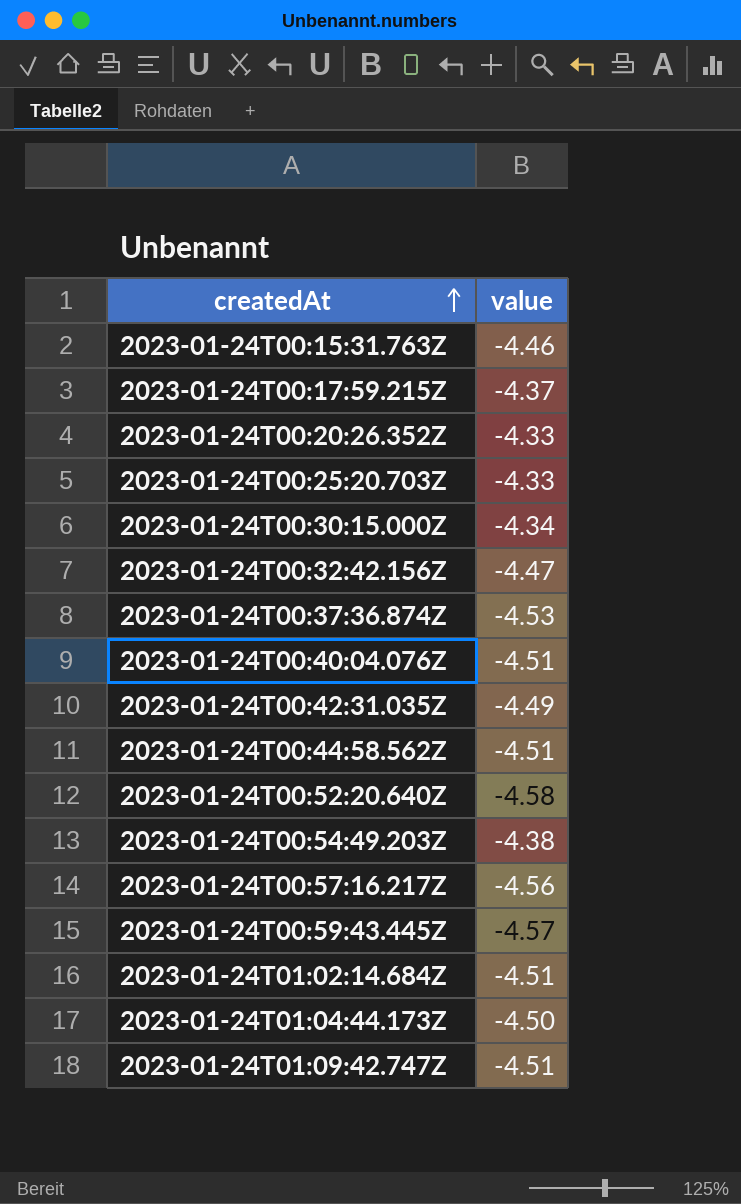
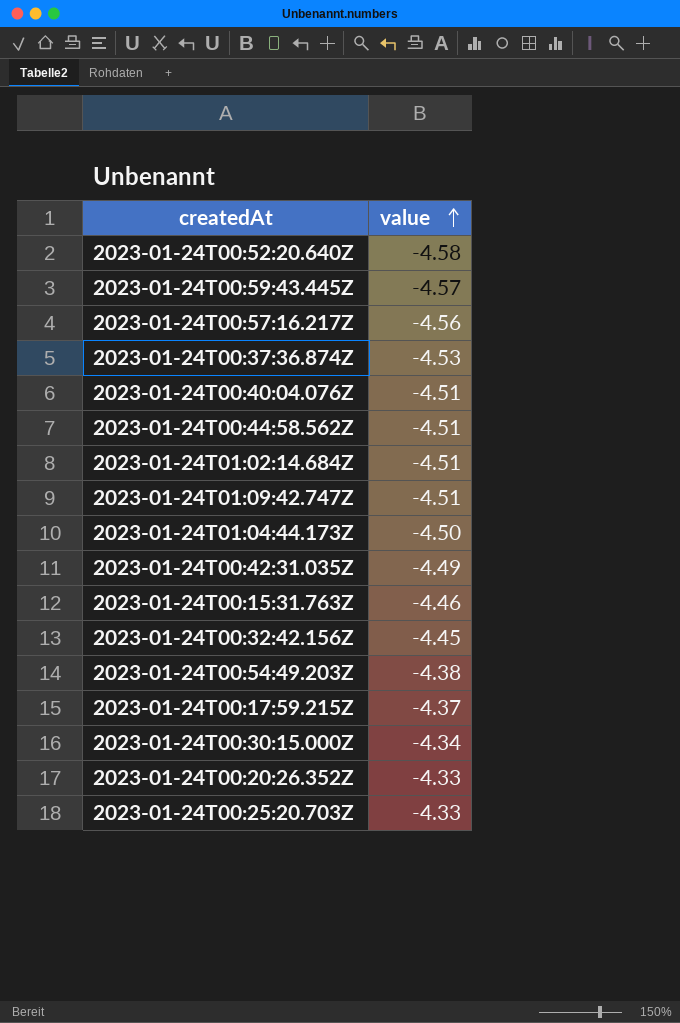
row order: createdAt ascending -> value ascending
2023-01-24T00:32:42.156Z | value: -4.47 -> -4.45

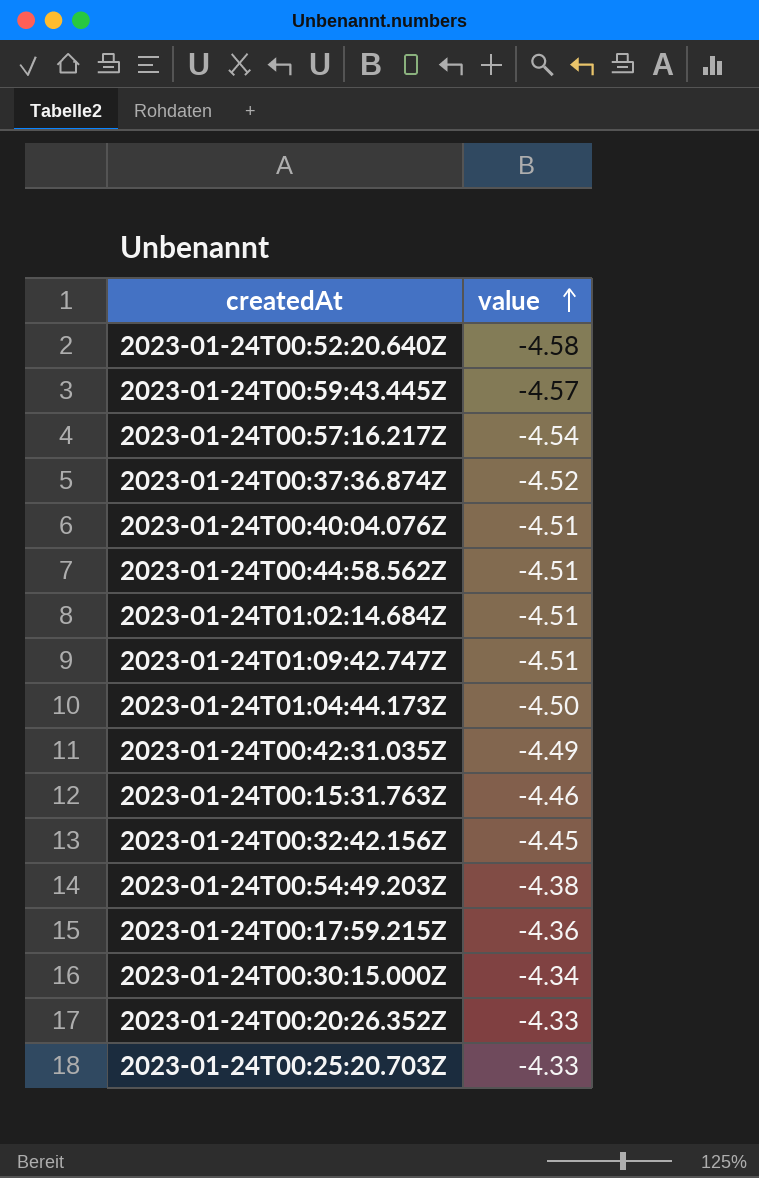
2023-01-24T00:57:16.217Z | value: -4.56 -> -4.54
2023-01-24T00:37:36.874Z | value: -4.53 -> -4.52
2023-01-24T00:17:59.215Z | value: -4.37 -> -4.36

